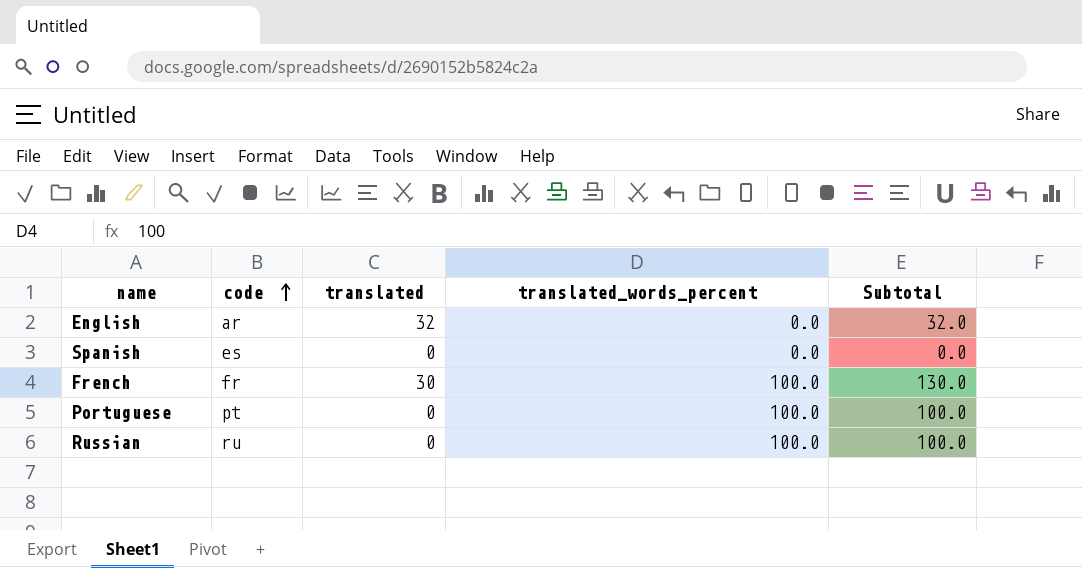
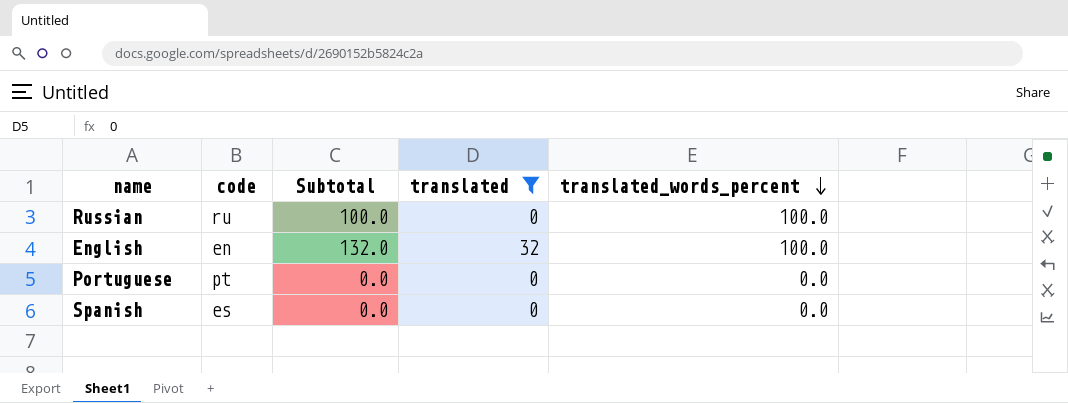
filter: none -> translated != 30
row order: code ascending -> translated_words_percent descending
column Subtotal | position: 5 -> 3
English | code: ar -> en
English | Subtotal: 32.0 -> 132.0
English | translated_words_percent: 0.0 -> 100.0
Portuguese | Subtotal: 100.0 -> 0.0
Portuguese | translated_words_percent: 100.0 -> 0.0

